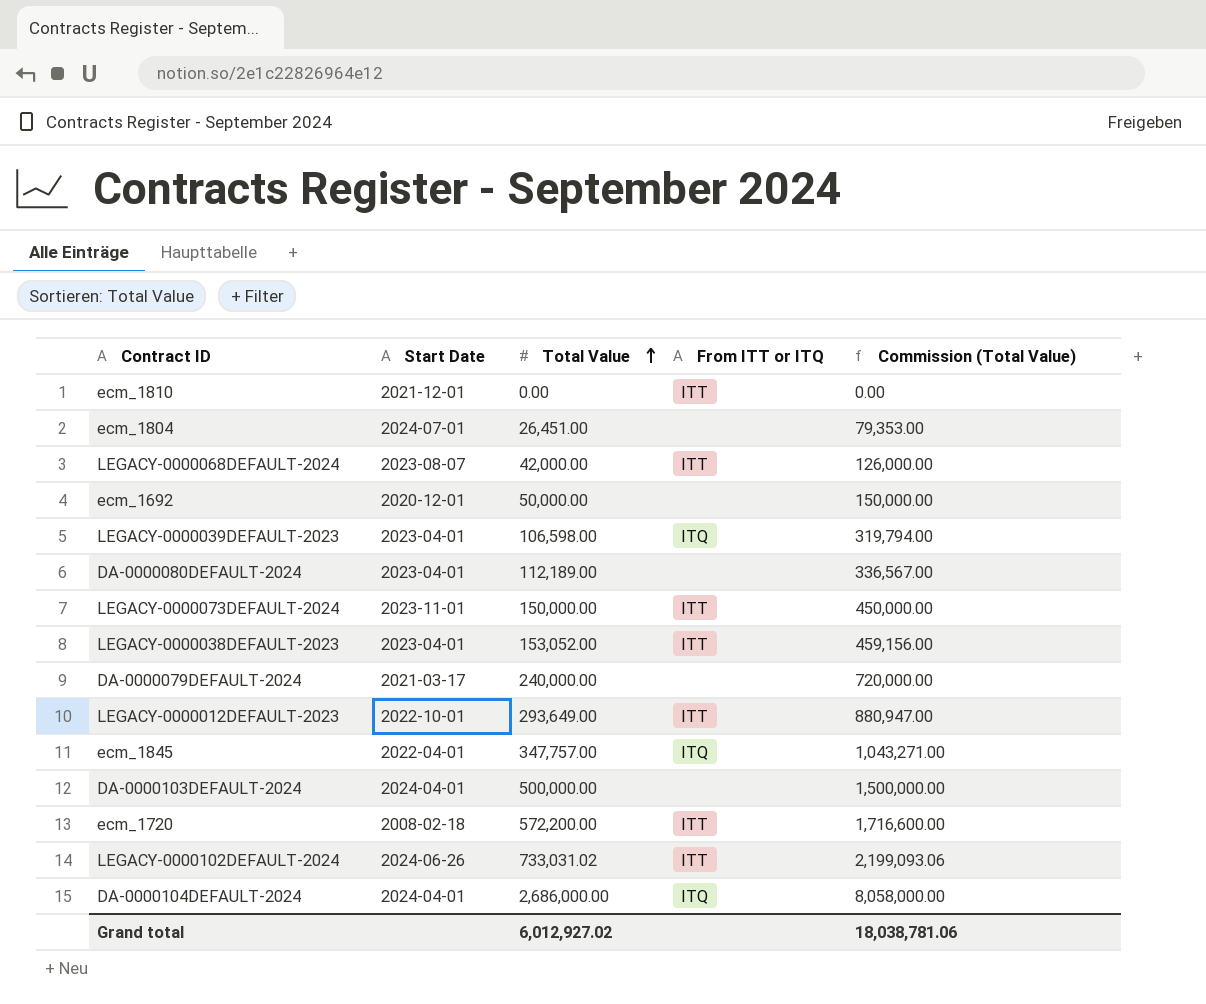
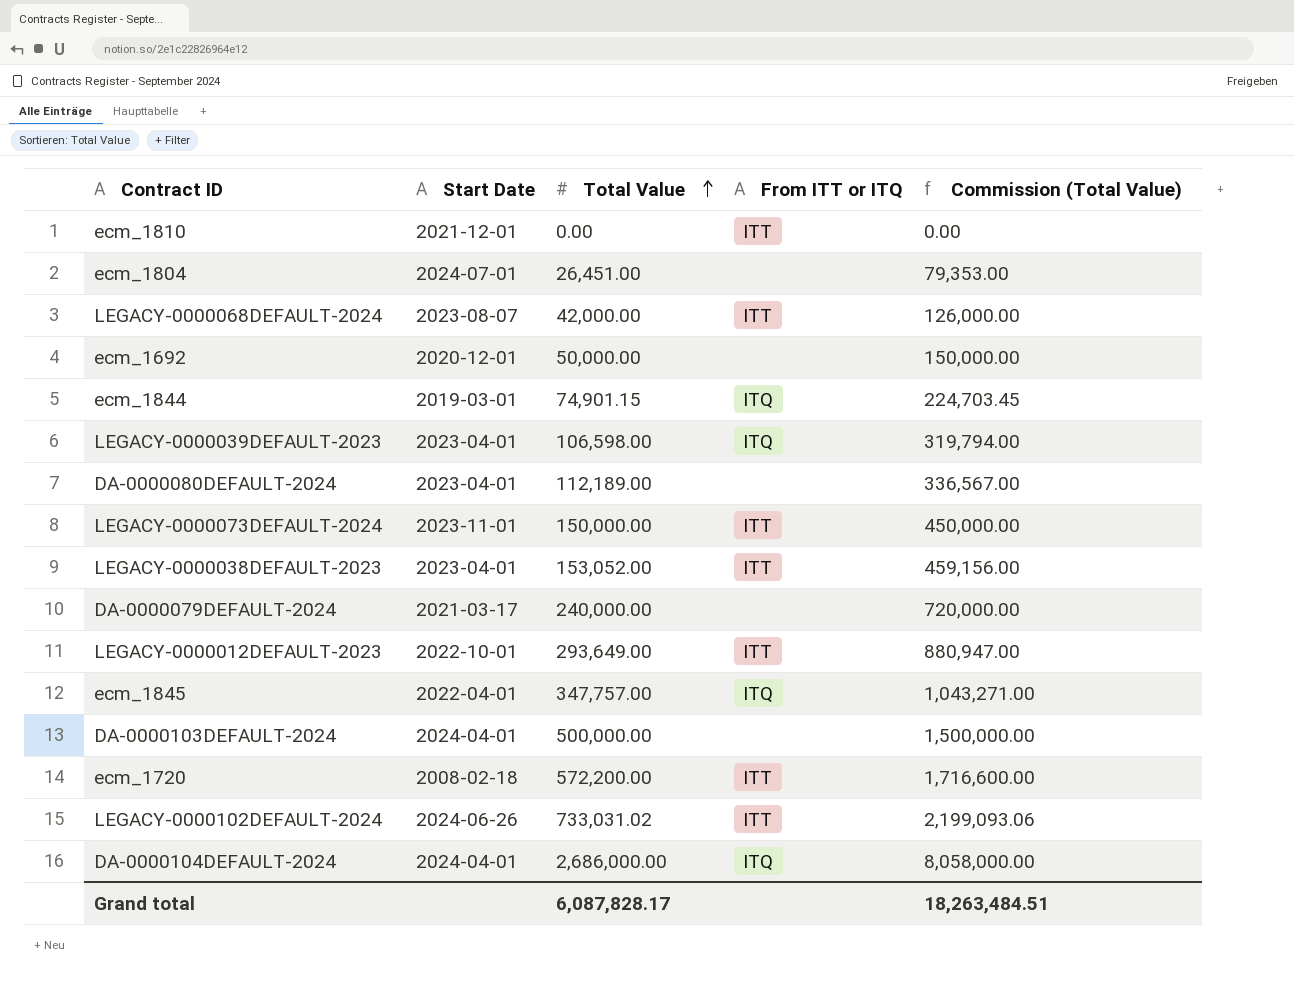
row ecm_1844: none -> 2019-03-01 | 74,901.15 | ITQ | 224,703.45
Grand total | Total Value: 6,012,927.02 -> 6,087,828.17
Grand total | Commission (Total Value): 18,038,781.06 -> 18,263,484.51

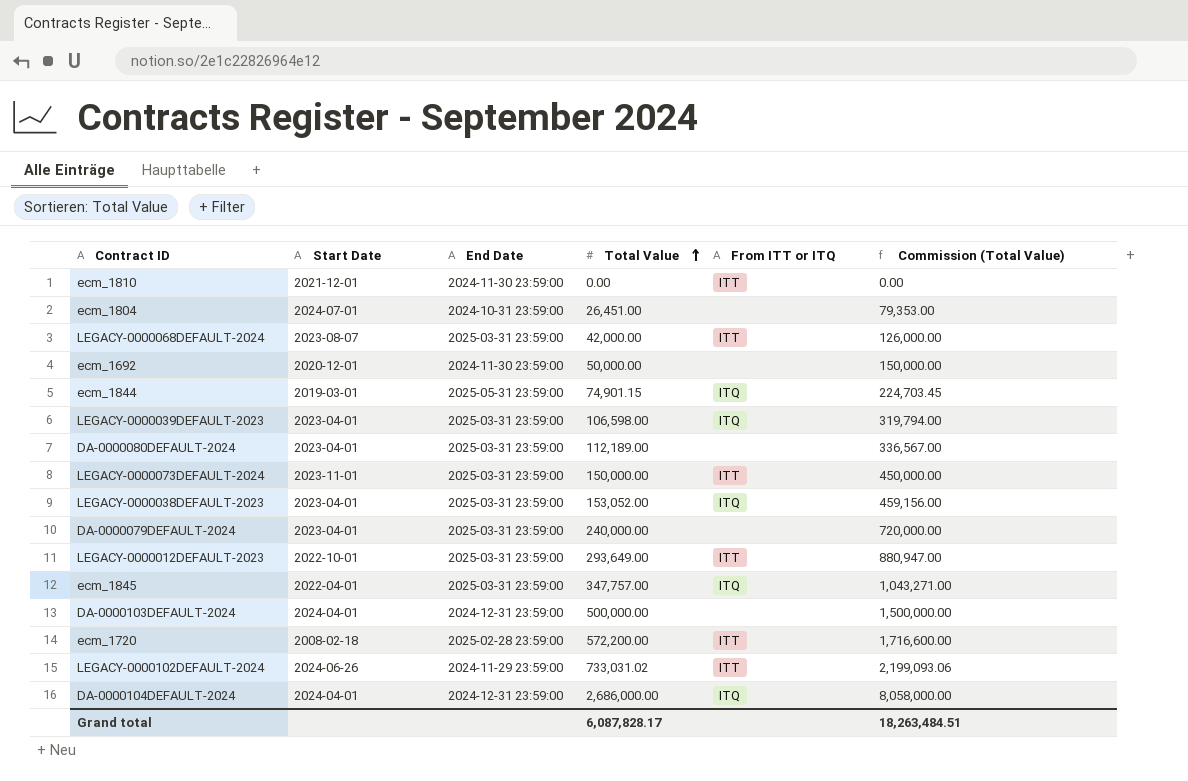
column End Date | position: none -> 3
LEGACY-0000038DEFAULT-2023 | From ITT or ITQ: ITT -> ITQ
DA-0000079DEFAULT-2024 | Start Date: 2021-03-17 -> 2023-04-01

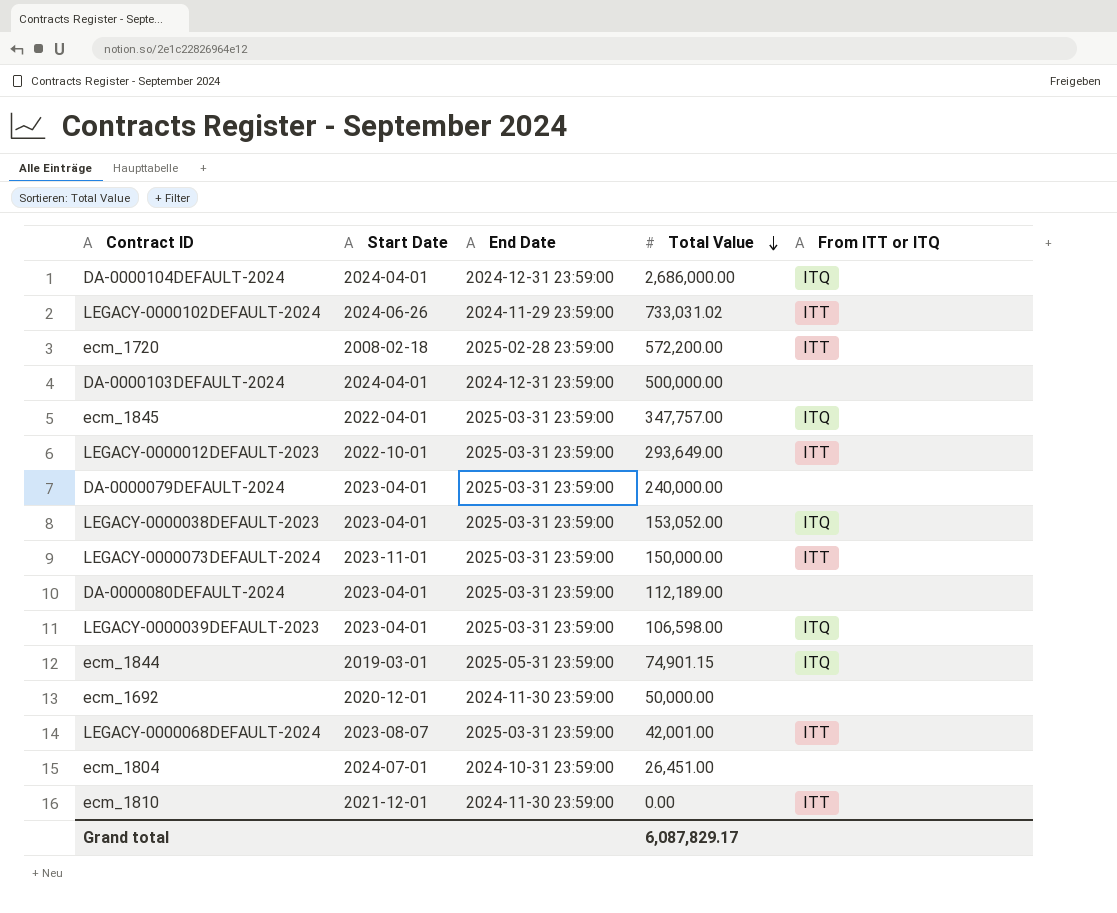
row order: Total Value ascending -> Total Value descending
column Commission (Total Value) | formula: [Total Value] * 3 -> none
LEGACY-0000068DEFAULT-2024 | Total Value: 42,000.00 -> 42,001.00
Grand total | Total Value: 6,087,828.17 -> 6,087,829.17

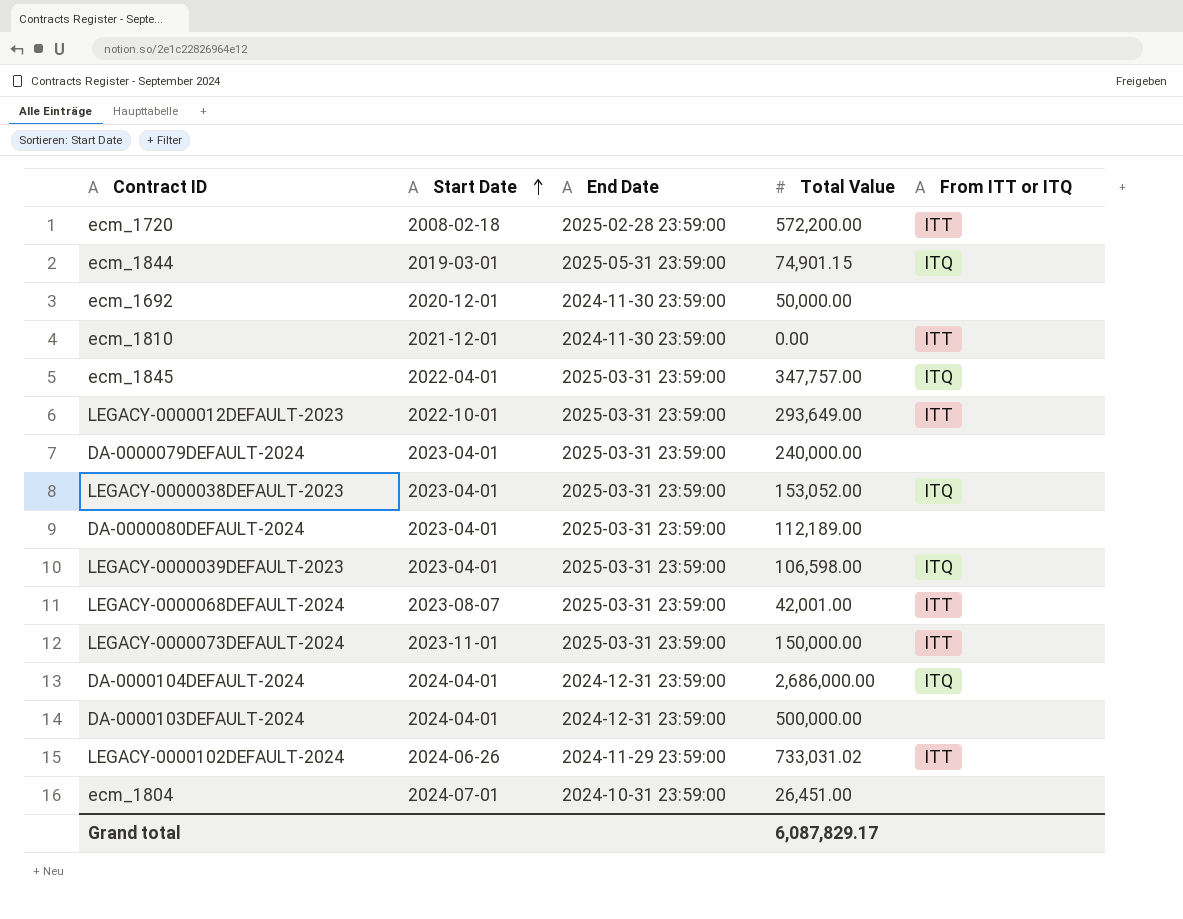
row order: Total Value descending -> Start Date ascending

